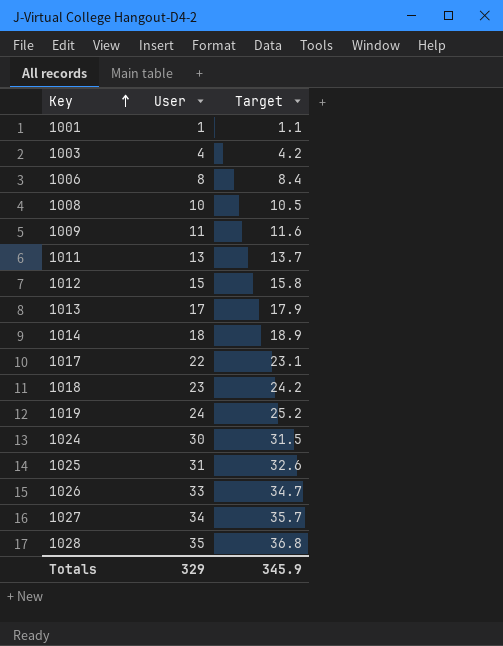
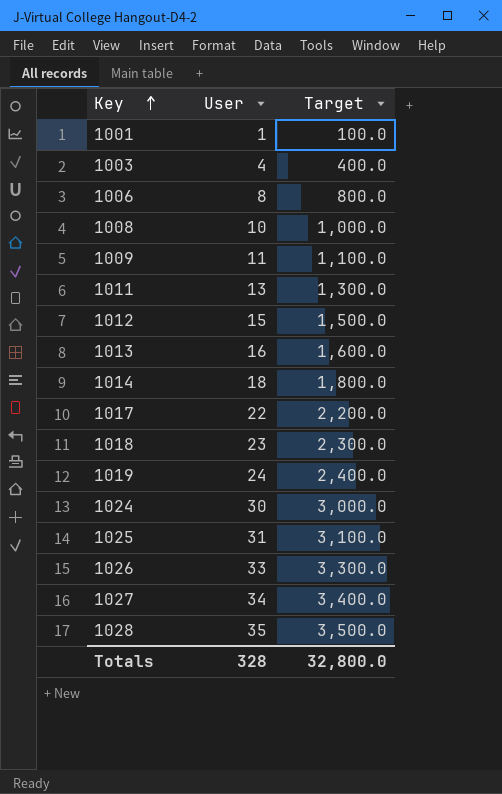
column Target | formula: [User] * 1.05 -> [User] * 100
1013 | User: 17 -> 16
Totals | User: 329 -> 328
Totals | Target: 345.9 -> 32,800.0

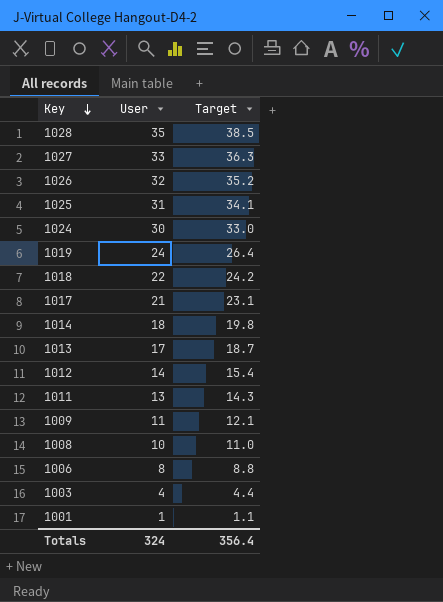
row order: Key ascending -> Key descending
column Target | formula: [User] * 100 -> [User] * 1.1
1027 | User: 34 -> 33
1026 | User: 33 -> 32
1018 | User: 23 -> 22
1017 | User: 22 -> 21
1013 | User: 16 -> 17
1012 | User: 15 -> 14
Totals | User: 328 -> 324
Totals | Target: 32,800.0 -> 356.4

